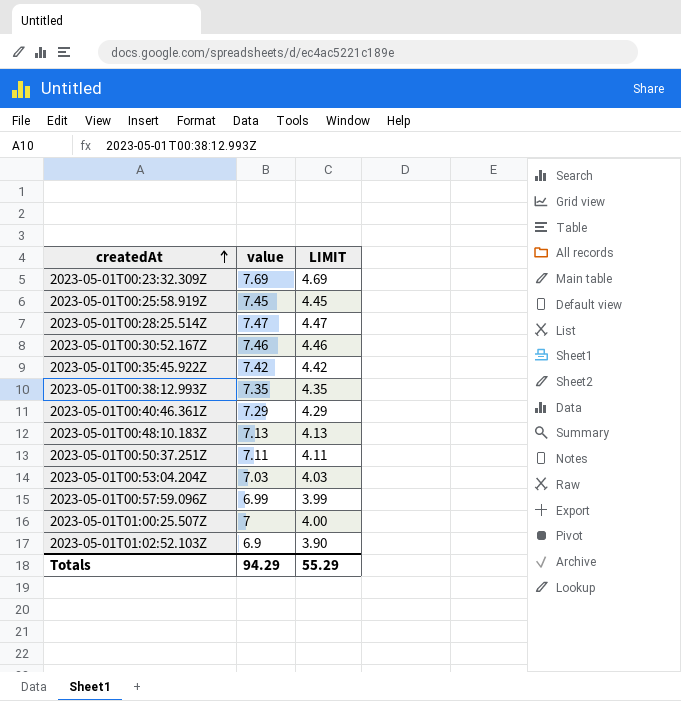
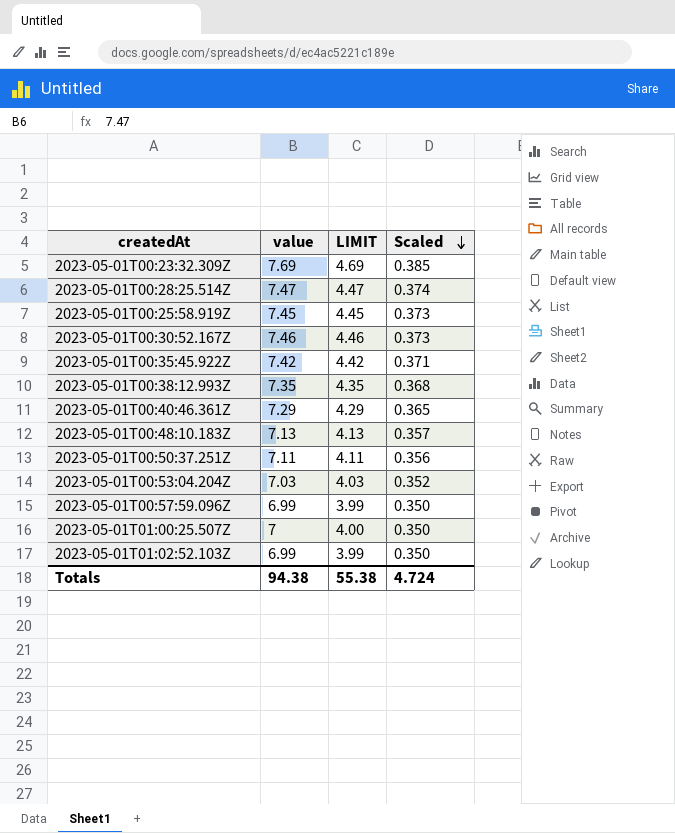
row order: createdAt ascending -> Scaled descending
column Scaled | formula: none -> [value] * 0.05
2023-05-01T01:02:52.103Z | value: 6.9 -> 6.99
2023-05-01T01:02:52.103Z | LIMIT: 3.90 -> 3.99
Totals | value: 94.29 -> 94.38
Totals | LIMIT: 55.29 -> 55.38

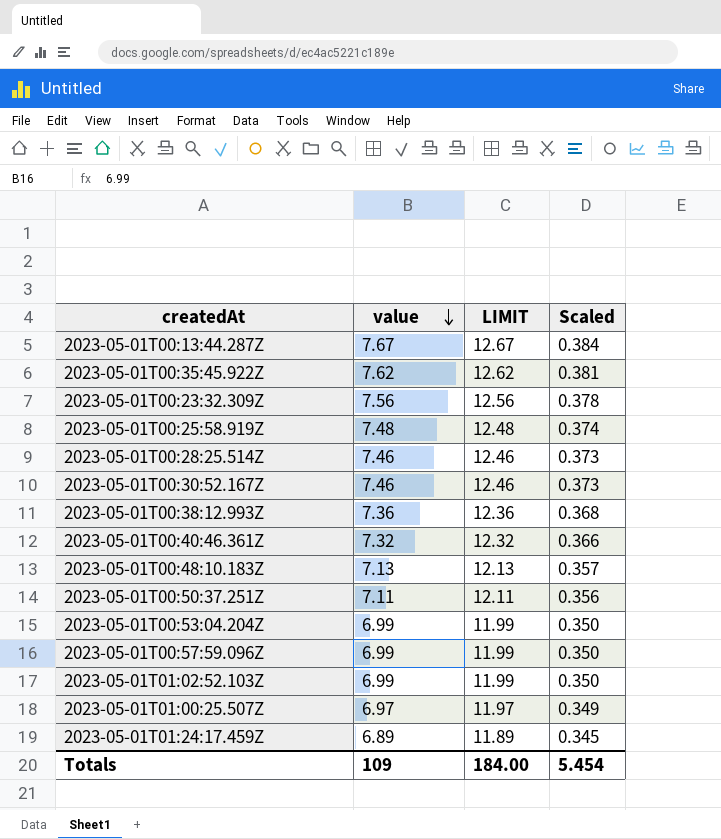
row order: Scaled descending -> value descending
column LIMIT | formula: [value] - 3 -> [value] + 5
row 2023-05-01T00:13:44.287Z: none -> 7.67 | 12.67 | 0.384
2023-05-01T00:35:45.922Z | value: 7.42 -> 7.62
2023-05-01T00:35:45.922Z | Scaled: 0.371 -> 0.381
2023-05-01T00:23:32.309Z | value: 7.69 -> 7.56
2023-05-01T00:23:32.309Z | Scaled: 0.385 -> 0.378
2023-05-01T00:25:58.919Z | value: 7.45 -> 7.48
2023-05-01T00:25:58.919Z | Scaled: 0.373 -> 0.374
2023-05-01T00:28:25.514Z | value: 7.47 -> 7.46
2023-05-01T00:28:25.514Z | Scaled: 0.374 -> 0.373
2023-05-01T00:38:12.993Z | value: 7.35 -> 7.36
2023-05-01T00:40:46.361Z | value: 7.29 -> 7.32
2023-05-01T00:40:46.361Z | Scaled: 0.365 -> 0.366
2023-05-01T00:53:04.204Z | value: 7.03 -> 6.99
2023-05-01T00:53:04.204Z | Scaled: 0.352 -> 0.350
2023-05-01T01:00:25.507Z | value: 7 -> 6.97
2023-05-01T01:00:25.507Z | Scaled: 0.350 -> 0.349
row 2023-05-01T01:24:17.459Z: none -> 6.89 | 11.89 | 0.345
Totals | value: 94.38 -> 109
Totals | LIMIT: 55.38 -> 184.00
Totals | Scaled: 4.724 -> 5.454

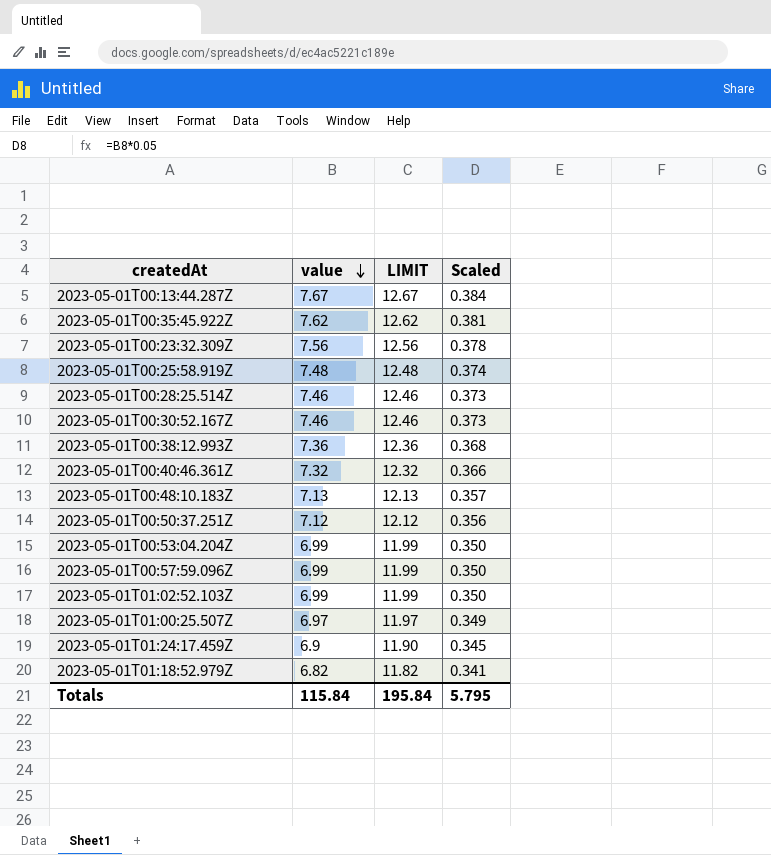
2023-05-01T00:50:37.251Z | value: 7.11 -> 7.12
2023-05-01T00:50:37.251Z | LIMIT: 12.11 -> 12.12
2023-05-01T01:24:17.459Z | value: 6.89 -> 6.9
2023-05-01T01:24:17.459Z | LIMIT: 11.89 -> 11.90
row 2023-05-01T01:18:52.979Z: none -> 6.82 | 11.82 | 0.341
Totals | value: 109 -> 115.84
Totals | LIMIT: 184.00 -> 195.84
Totals | Scaled: 5.454 -> 5.795

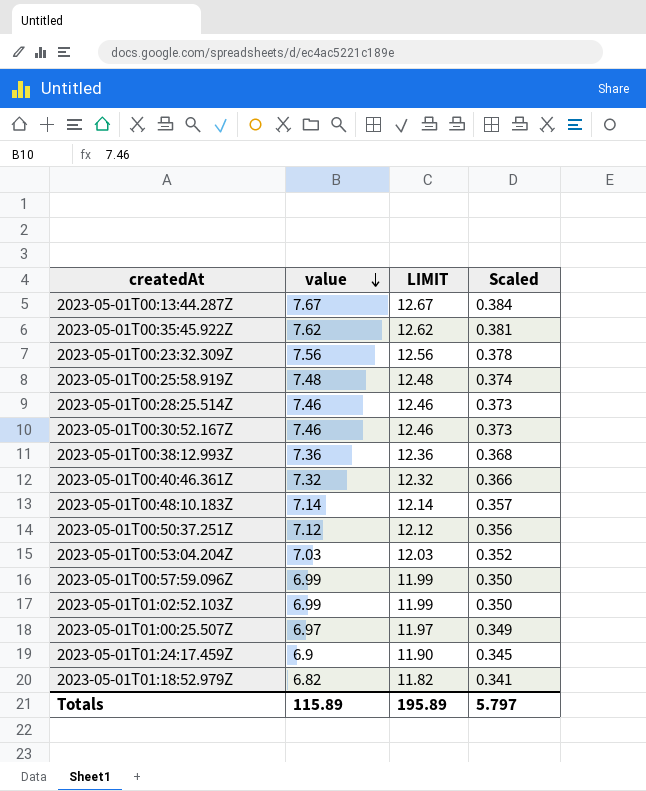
2023-05-01T00:48:10.183Z | value: 7.13 -> 7.14
2023-05-01T00:48:10.183Z | LIMIT: 12.13 -> 12.14
2023-05-01T00:53:04.204Z | value: 6.99 -> 7.03
2023-05-01T00:53:04.204Z | LIMIT: 11.99 -> 12.03
2023-05-01T00:53:04.204Z | Scaled: 0.350 -> 0.352
Totals | value: 115.84 -> 115.89
Totals | LIMIT: 195.84 -> 195.89
Totals | Scaled: 5.795 -> 5.797

